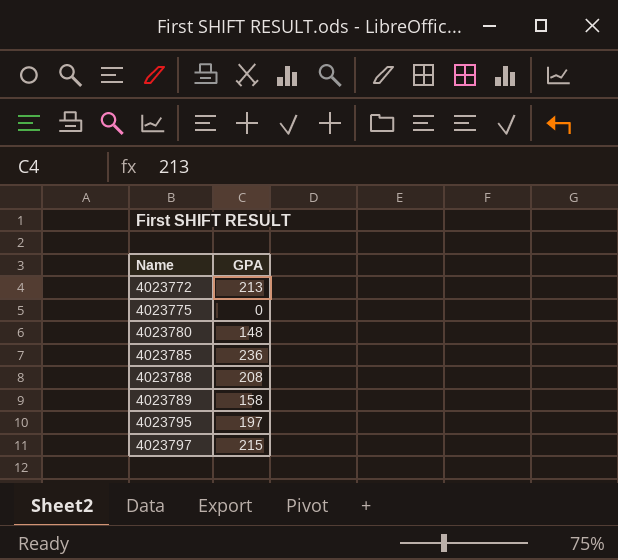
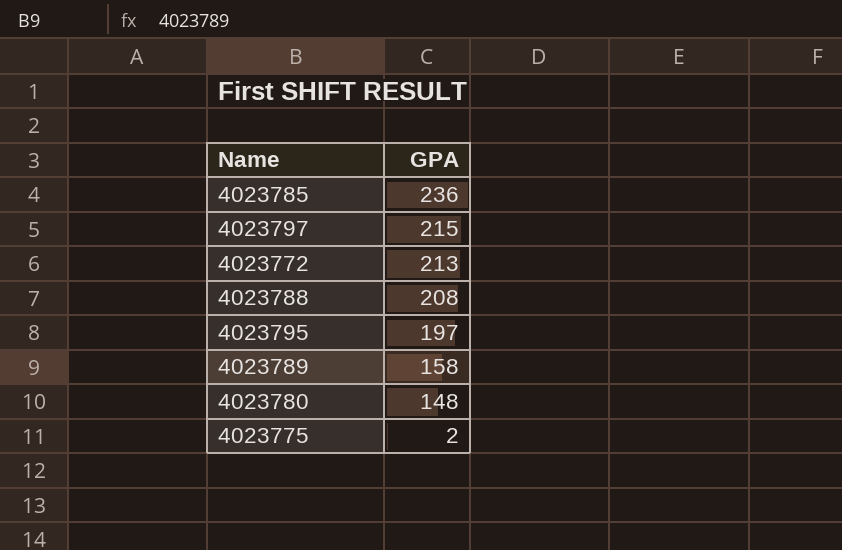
row order: Name ascending -> GPA descending
4023775 | GPA: 0 -> 2

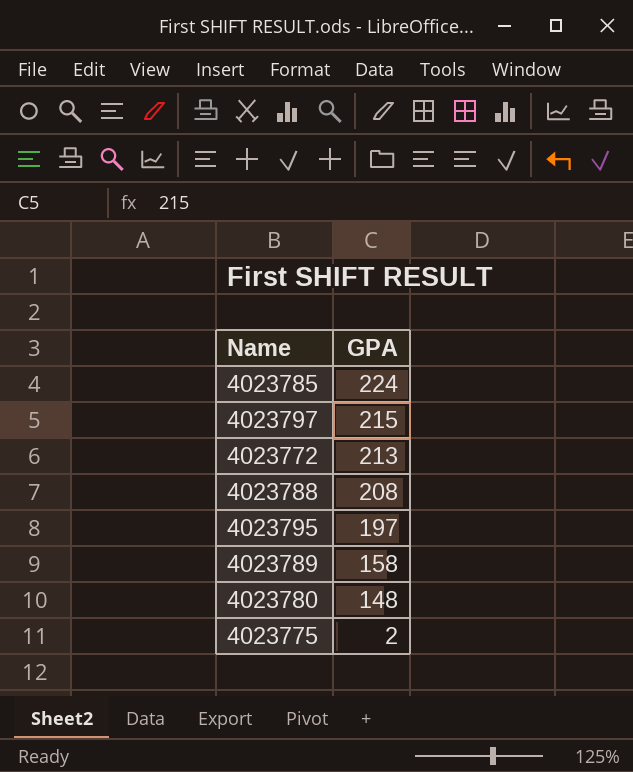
4023785 | GPA: 236 -> 224

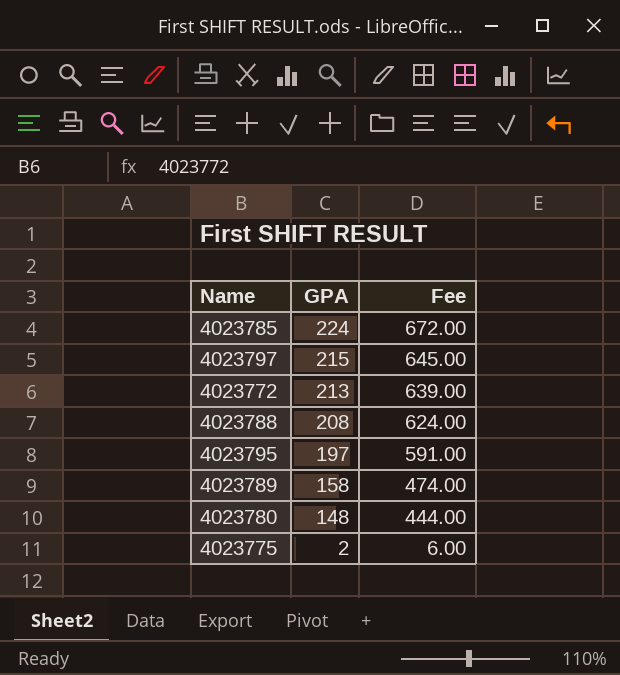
column Fee | formula: none -> [GPA] * 3

